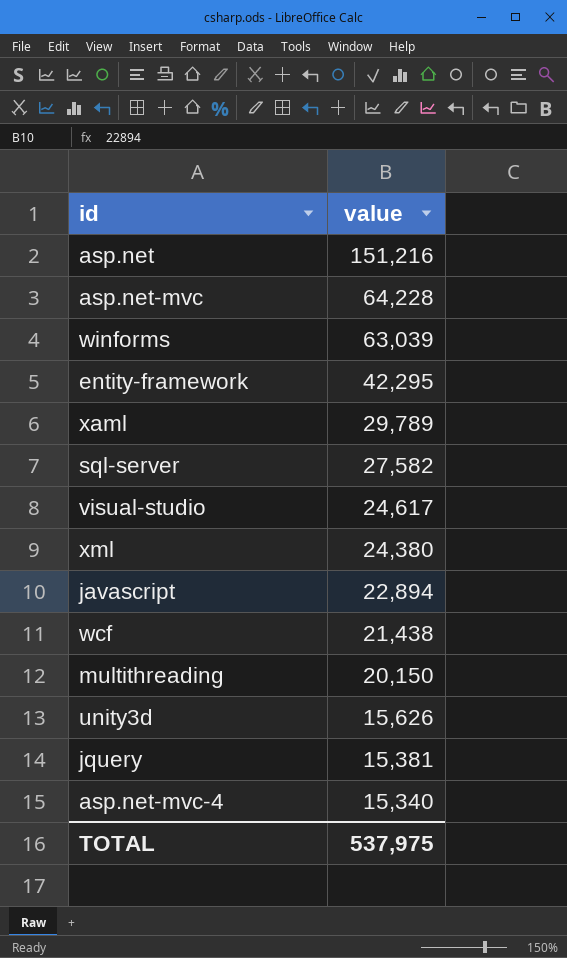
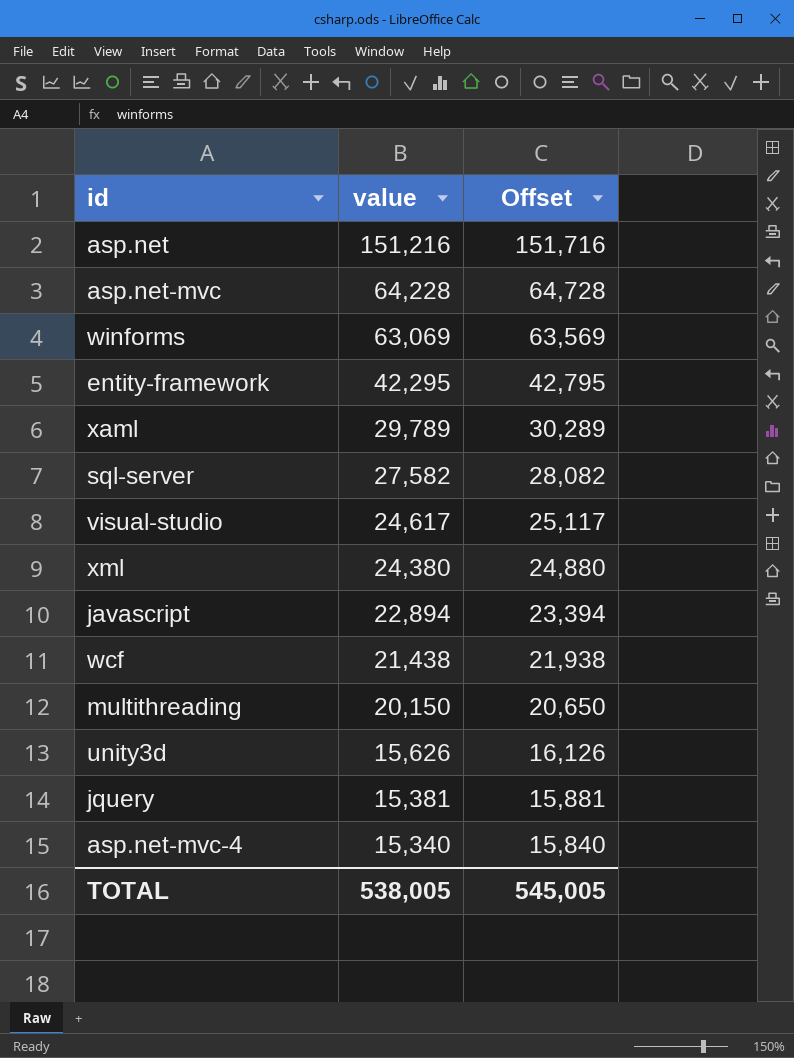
column Offset | formula: none -> [value] + 500
winforms | value: 63,039 -> 63,069
TOTAL | value: 537,975 -> 538,005

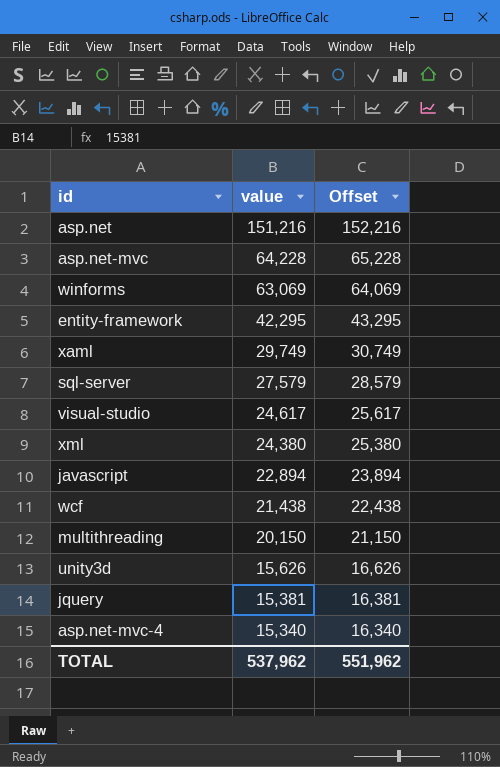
column Offset | formula: [value] + 500 -> [value] + 1000
xaml | value: 29,789 -> 29,749
sql-server | value: 27,582 -> 27,579
TOTAL | value: 538,005 -> 537,962
TOTAL | Offset: 545,005 -> 551,962

